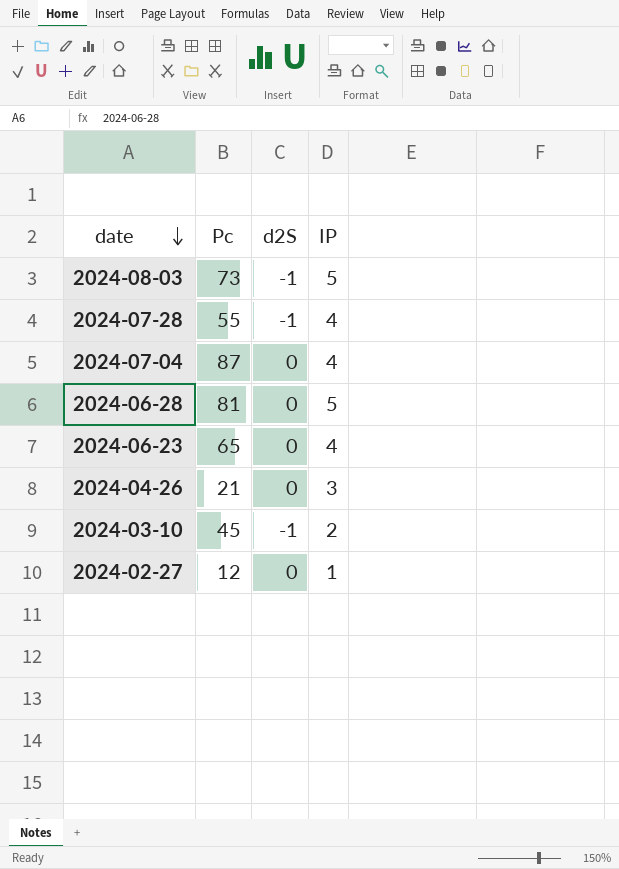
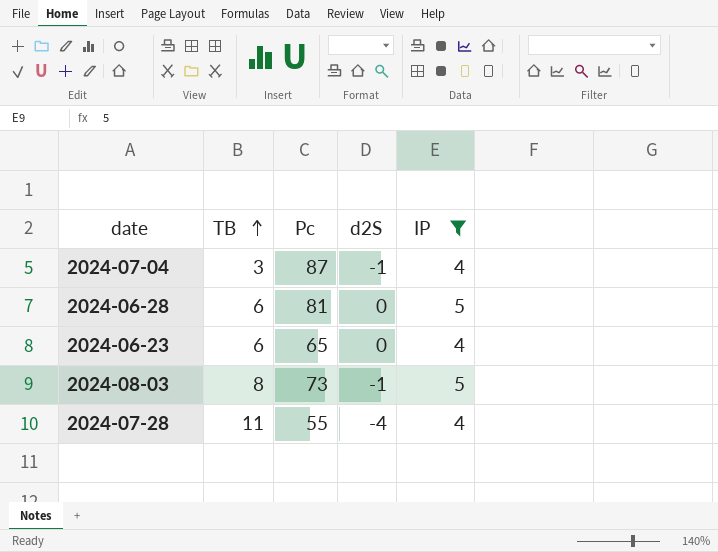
filter: none -> IP >= 4
row order: date descending -> TB ascending
column TB | position: none -> 2
2024-07-04 | d2S: 0 -> -1
2024-07-28 | d2S: -1 -> -4

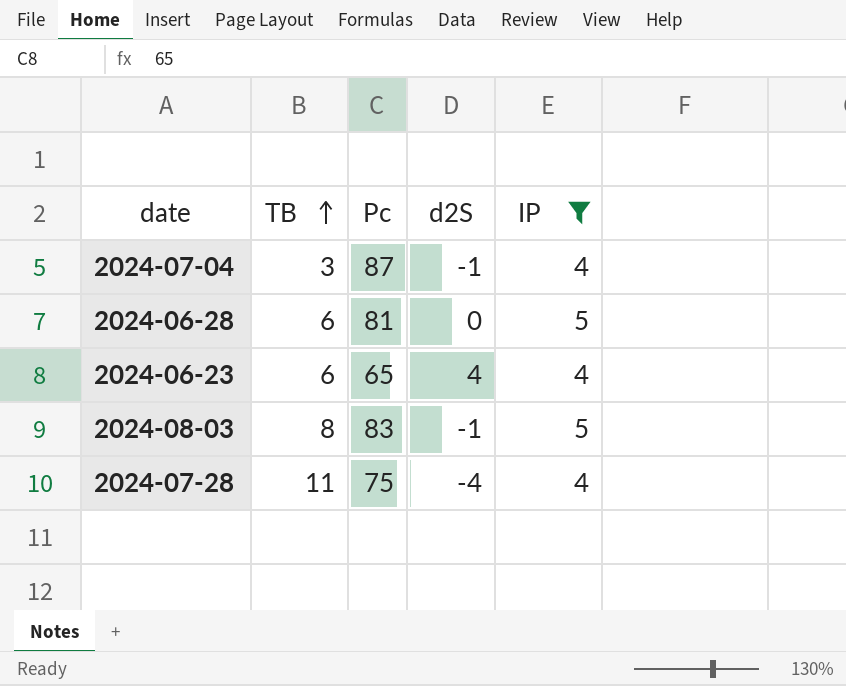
2024-06-23 | d2S: 0 -> 4
2024-08-03 | Pc: 73 -> 83
2024-07-28 | Pc: 55 -> 75

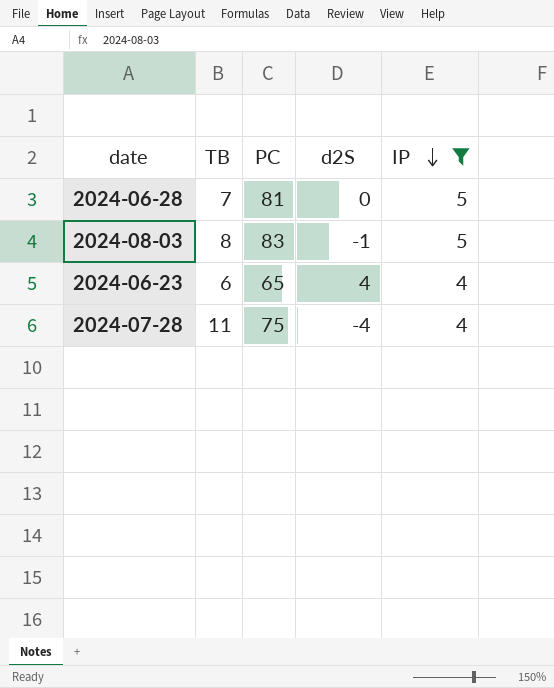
row order: TB ascending -> IP descending
column name: Pc -> PC
row 2024-07-04: 3 | 87 | -1 | 4 -> none
2024-06-28 | TB: 6 -> 7

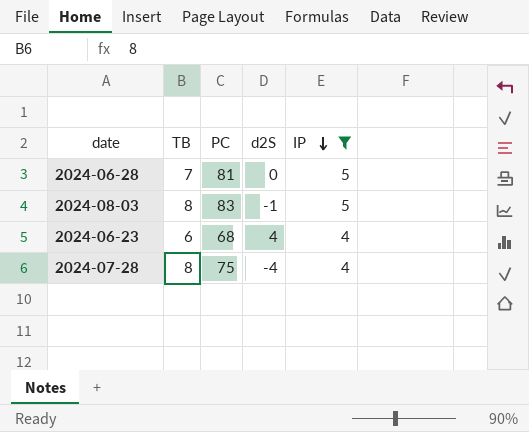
2024-06-23 | PC: 65 -> 68
2024-07-28 | TB: 11 -> 8

